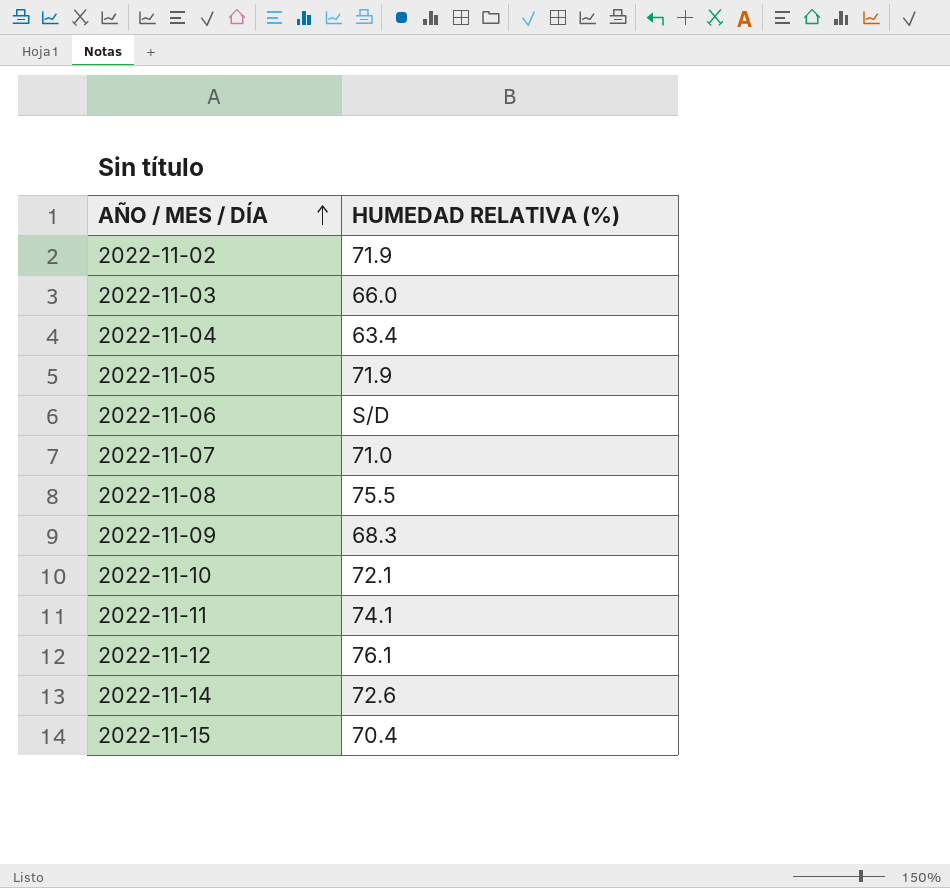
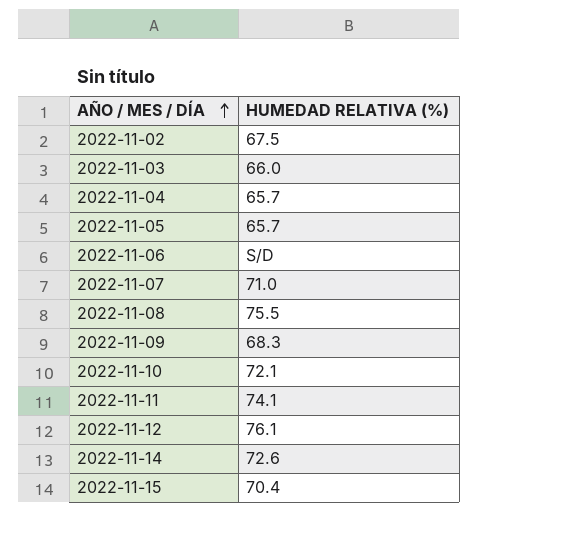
2022-11-02 | HUMEDAD RELATIVA (%): 71.9 -> 67.5
2022-11-04 | HUMEDAD RELATIVA (%): 63.4 -> 65.7
2022-11-05 | HUMEDAD RELATIVA (%): 71.9 -> 65.7

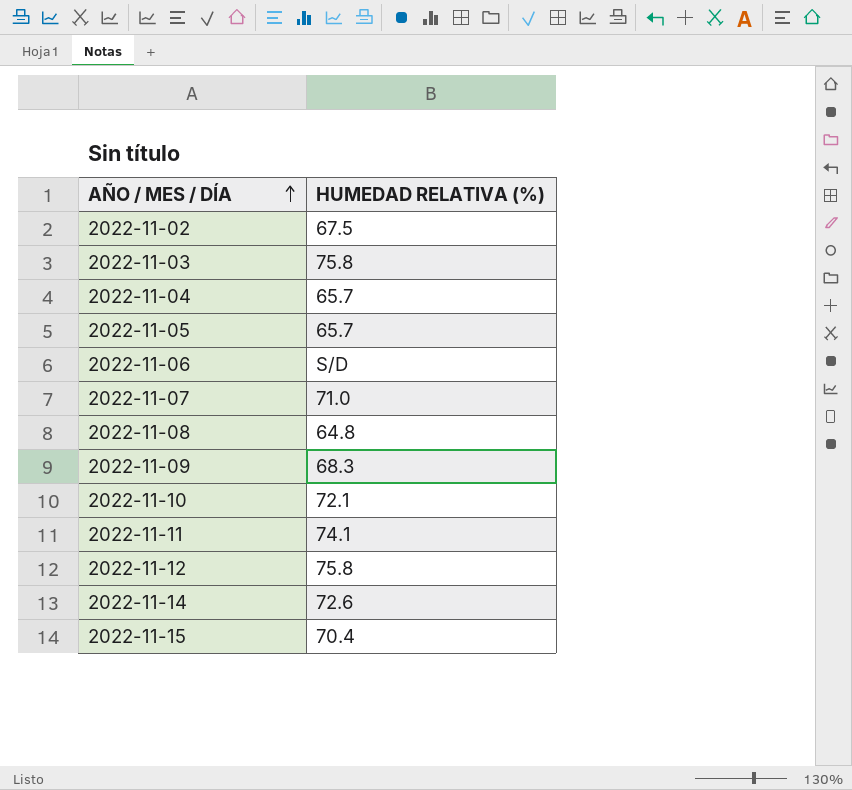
2022-11-03 | HUMEDAD RELATIVA (%): 66.0 -> 75.8
2022-11-08 | HUMEDAD RELATIVA (%): 75.5 -> 64.8
2022-11-12 | HUMEDAD RELATIVA (%): 76.1 -> 75.8

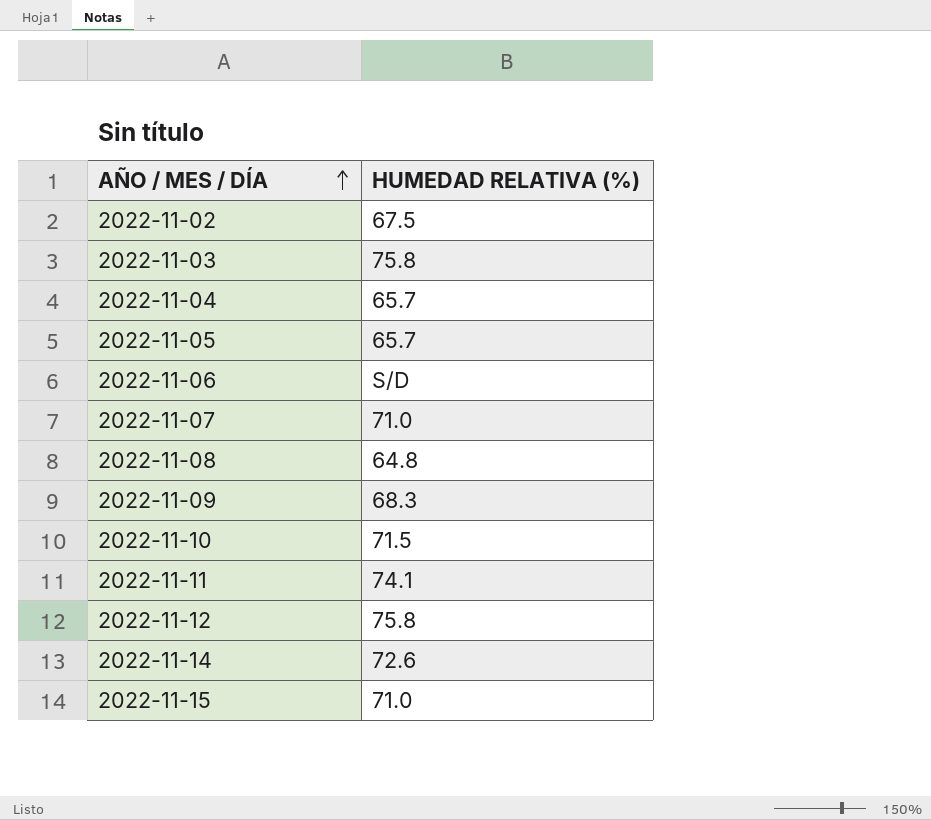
2022-11-10 | HUMEDAD RELATIVA (%): 72.1 -> 71.5
2022-11-15 | HUMEDAD RELATIVA (%): 70.4 -> 71.0

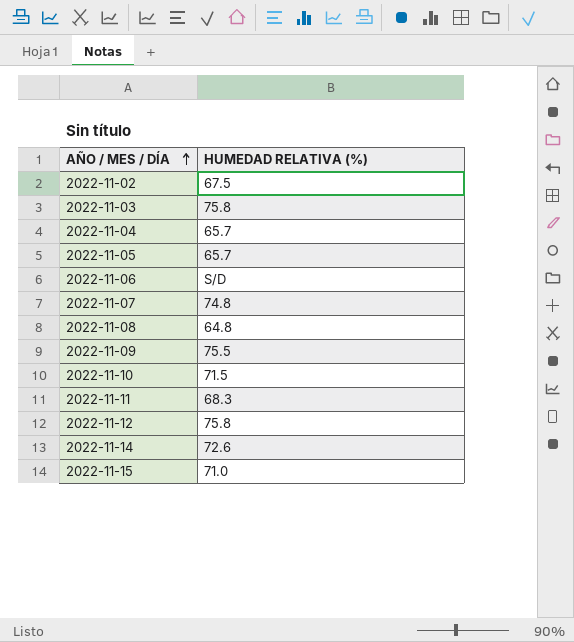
2022-11-07 | HUMEDAD RELATIVA (%): 71.0 -> 74.8
2022-11-09 | HUMEDAD RELATIVA (%): 68.3 -> 75.5
2022-11-11 | HUMEDAD RELATIVA (%): 74.1 -> 68.3

